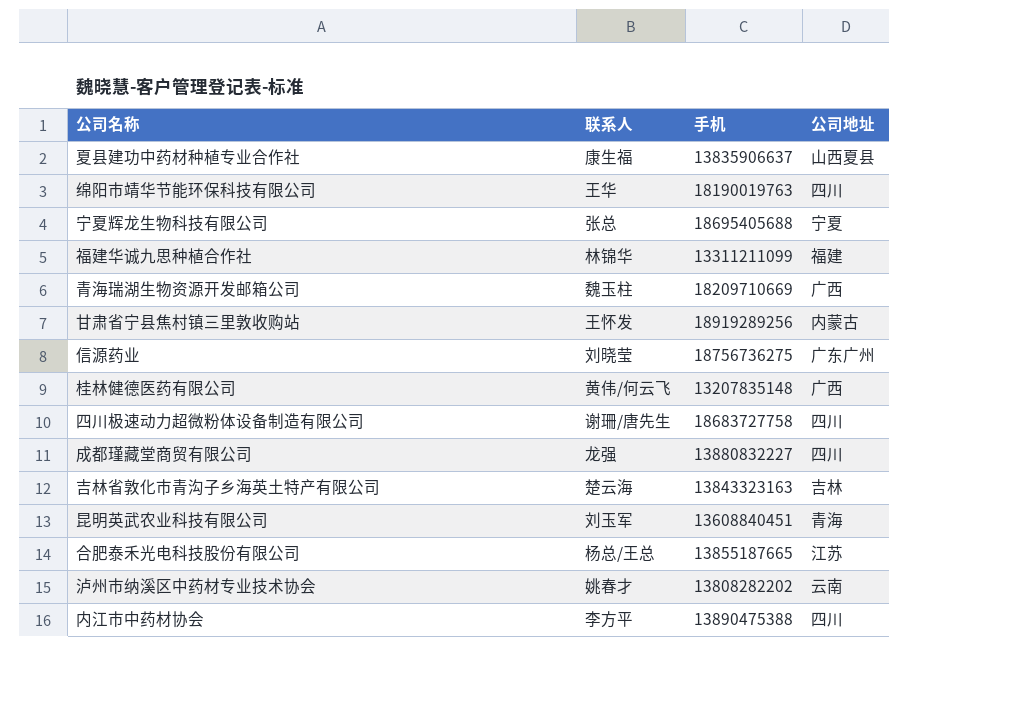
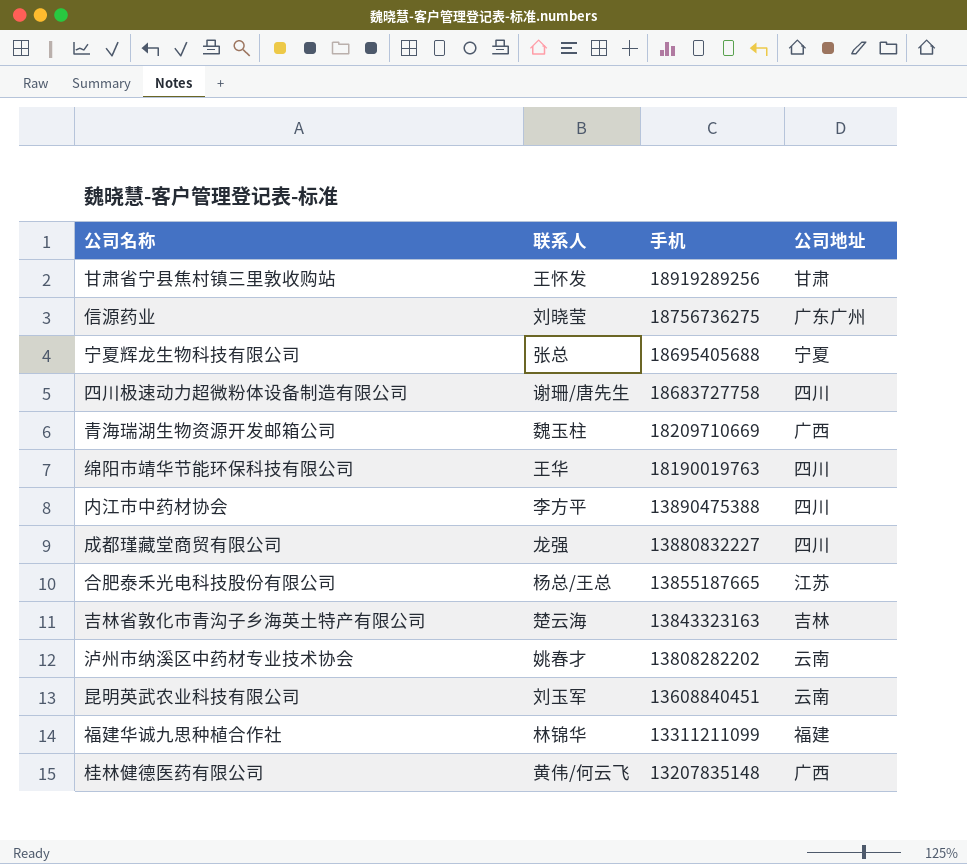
row order: none -> 手机 descending
row 夏县建功中药材种植专业合作社: 康生福 | 13835906637 | 山西夏县 -> none
甘肃省宁县焦村镇三里敦收购站 | 公司地址: 内蒙古 -> 甘肃
昆明英武农业科技有限公司 | 公司地址: 青海 -> 云南

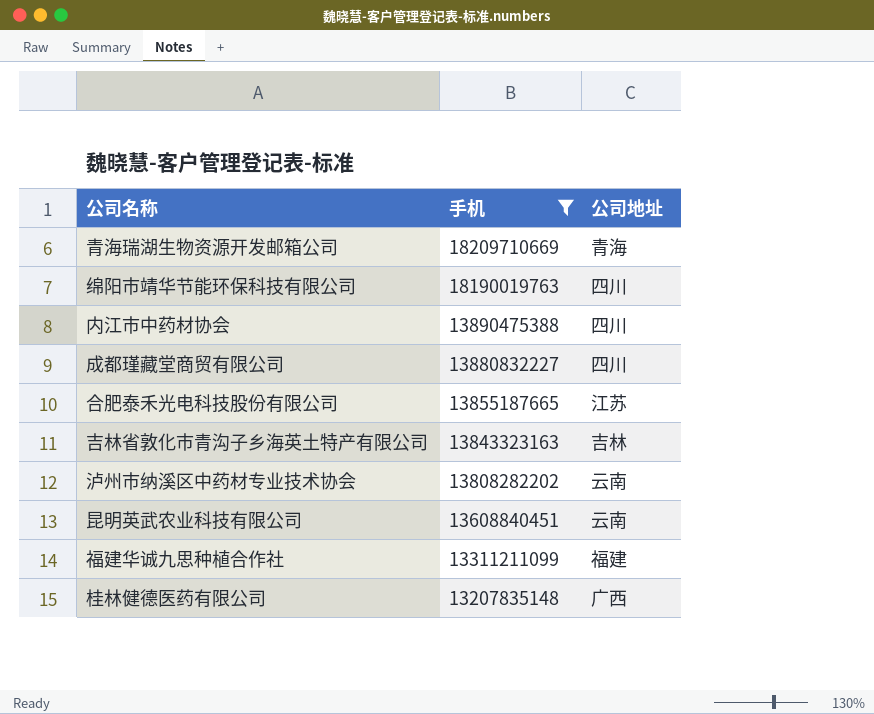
filter: none -> 手机 <= 18209710669
column 联系人 | position: 2 -> none
青海瑞湖生物资源开发邮箱公司 | 公司地址: 广西 -> 青海

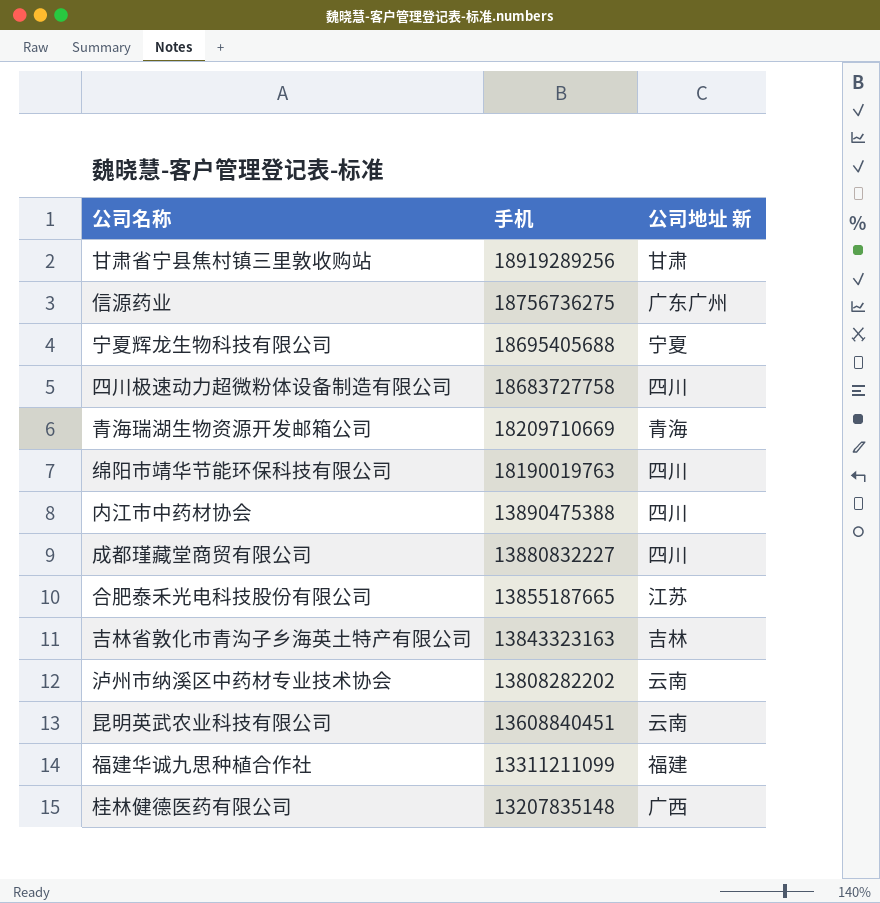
filter: 手机 <= 18209710669 -> none
column name: 公司地址 -> 公司地址 新

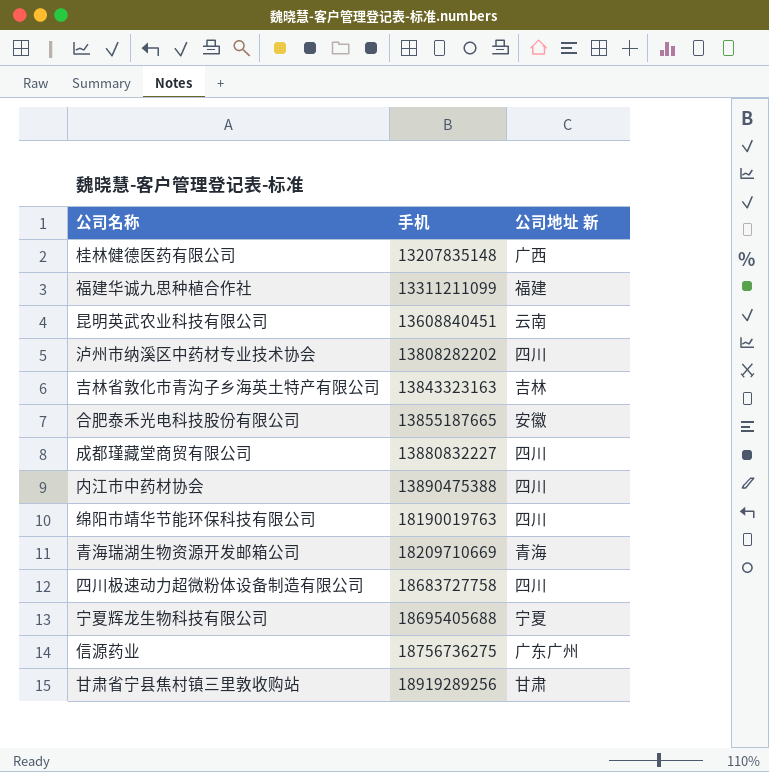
row order: 手机 descending -> 手机 ascending
泸州市纳溪区中药材专业技术协会 | 公司地址 新: 云南 -> 四川
合肥泰禾光电科技股份有限公司 | 公司地址 新: 江苏 -> 安徽

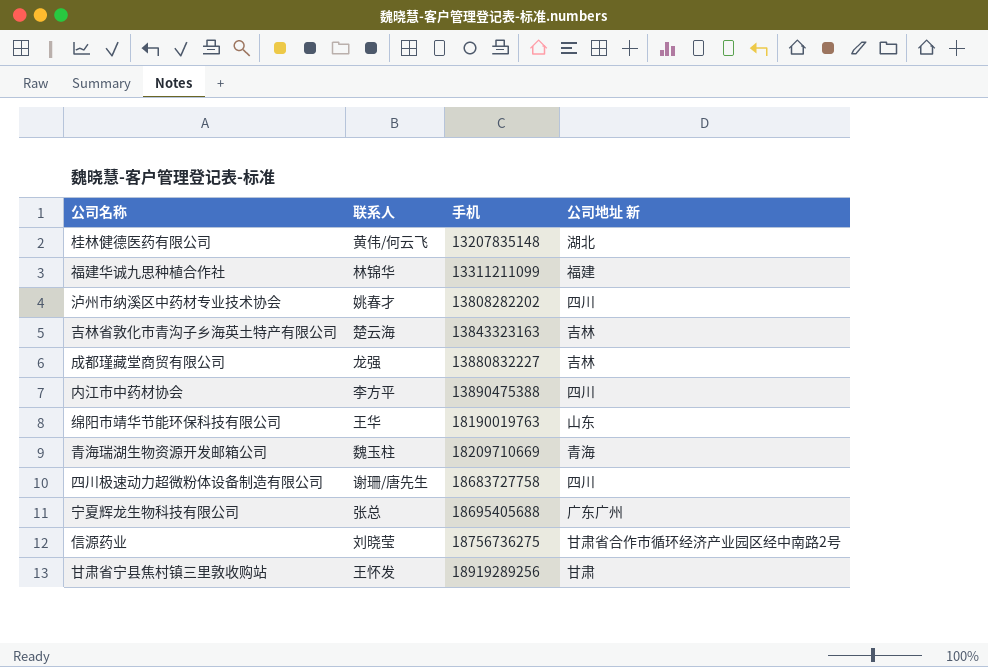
column 联系人 | position: none -> 2
row 昆明英武农业科技有限公司: 13608840451 | 云南 -> none
row 合肥泰禾光电科技股份有限公司: 13855187665 | 安徽 -> none
桂林健德医药有限公司 | 公司地址 新: 广西 -> 湖北
成都瑾藏堂商贸有限公司 | 公司地址 新: 四川 -> 吉林
绵阳市靖华节能环保科技有限公司 | 公司地址 新: 四川 -> 山东
宁夏辉龙生物科技有限公司 | 公司地址 新: 宁夏 -> 广东广州
信源药业 | 公司地址 新: 广东广州 -> 甘肃省合作市循环经济产业园区经中南路2号

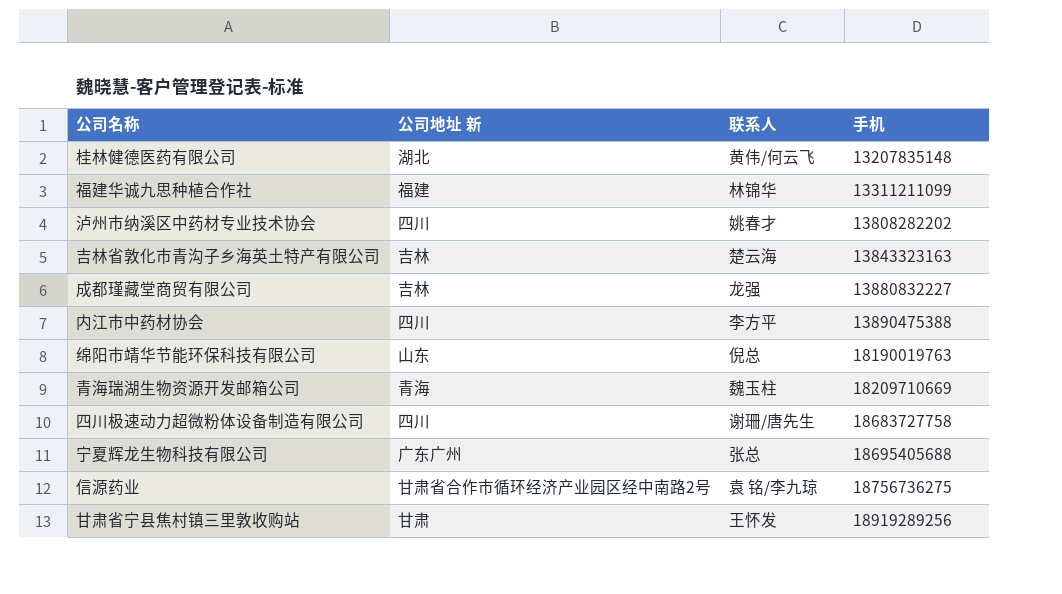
column 公司地址 新 | position: 4 -> 2
绵阳市靖华节能环保科技有限公司 | 联系人: 王华 -> 倪总
信源药业 | 联系人: 刘晓莹 -> 袁 铭/李九琼

